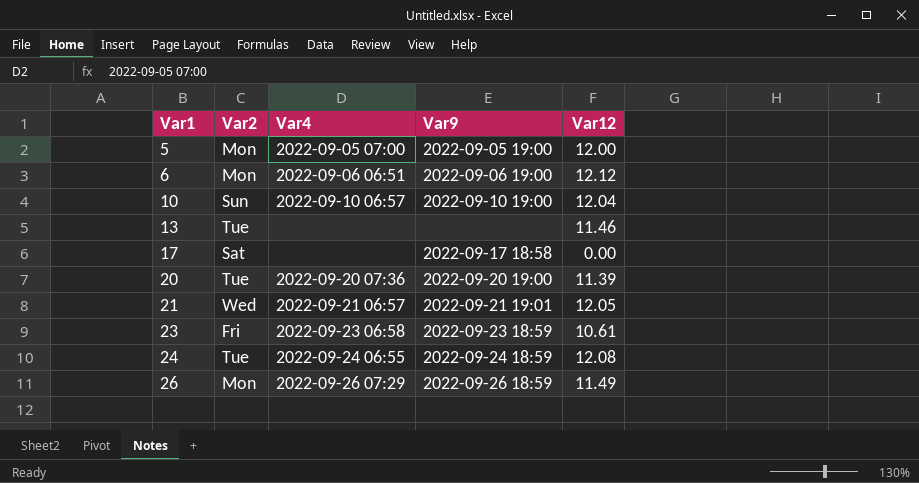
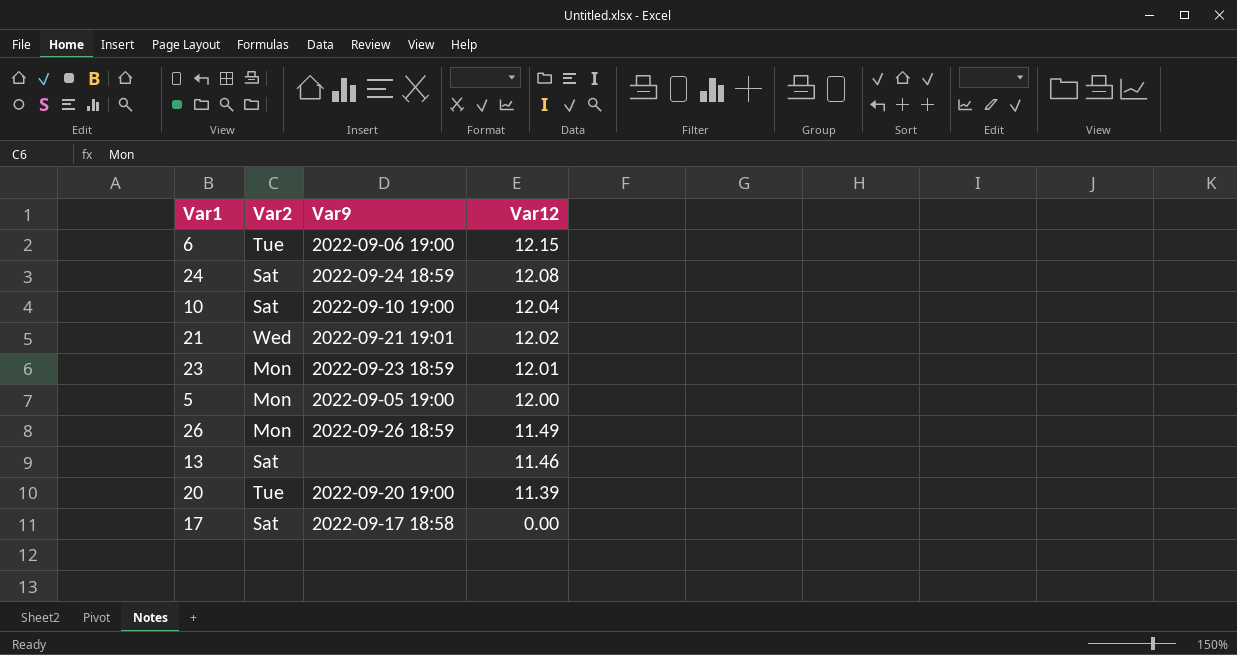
row order: Var1 ascending -> Var12 descending
column Var4 | position: 3 -> none
6 | Var2: Mon -> Tue
6 | Var12: 12.12 -> 12.15
24 | Var2: Tue -> Sat
10 | Var2: Sun -> Sat
21 | Var12: 12.05 -> 12.02
23 | Var2: Fri -> Mon
23 | Var12: 10.61 -> 12.01
13 | Var2: Tue -> Sat

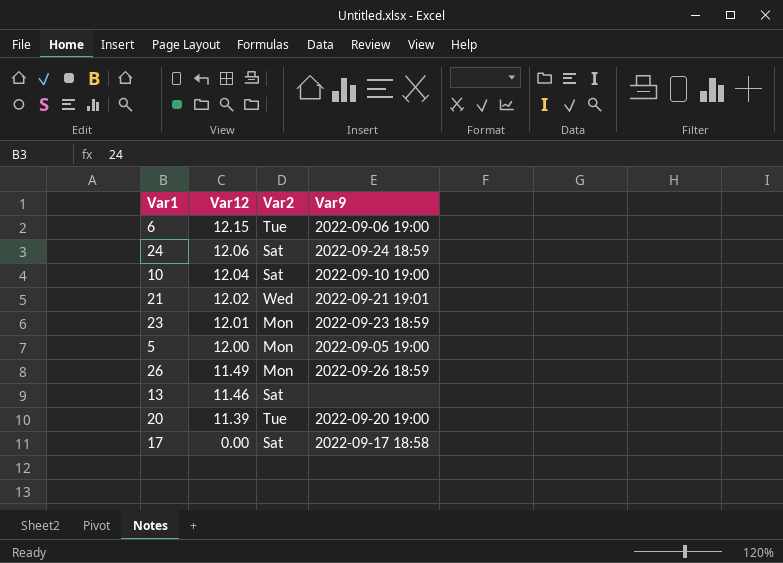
column Var12 | position: 4 -> 2
24 | Var12: 12.08 -> 12.06

